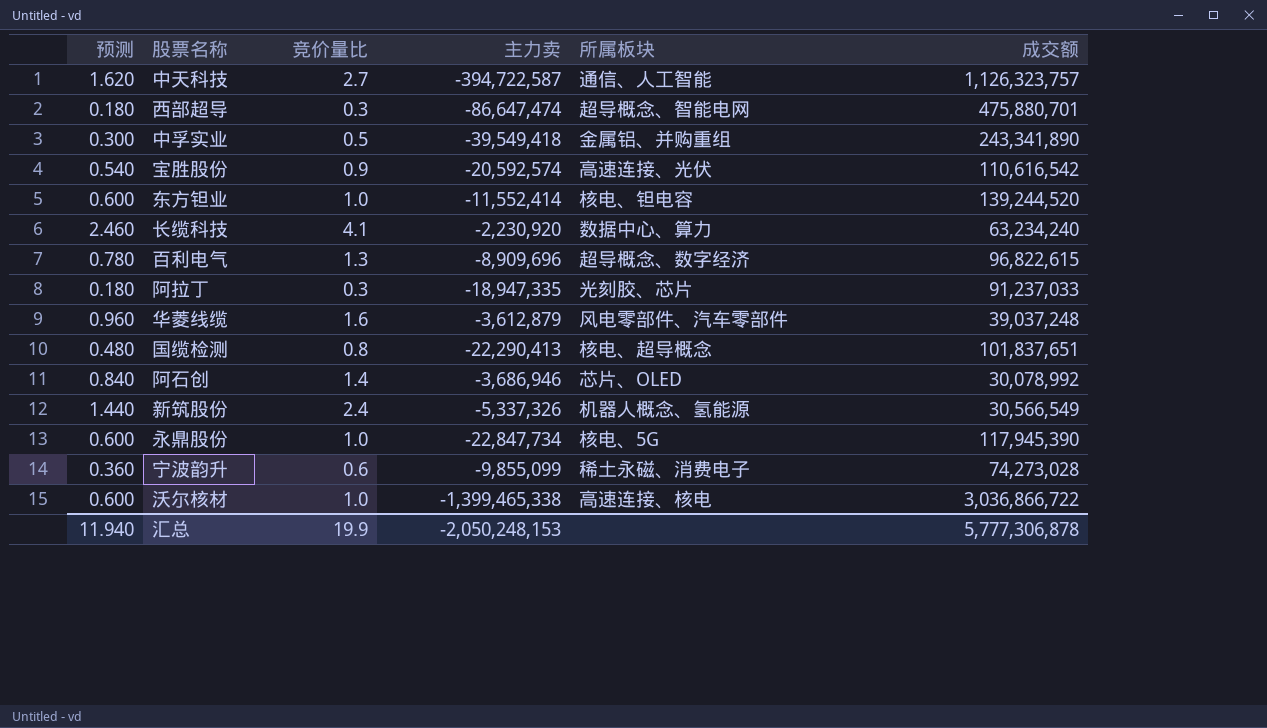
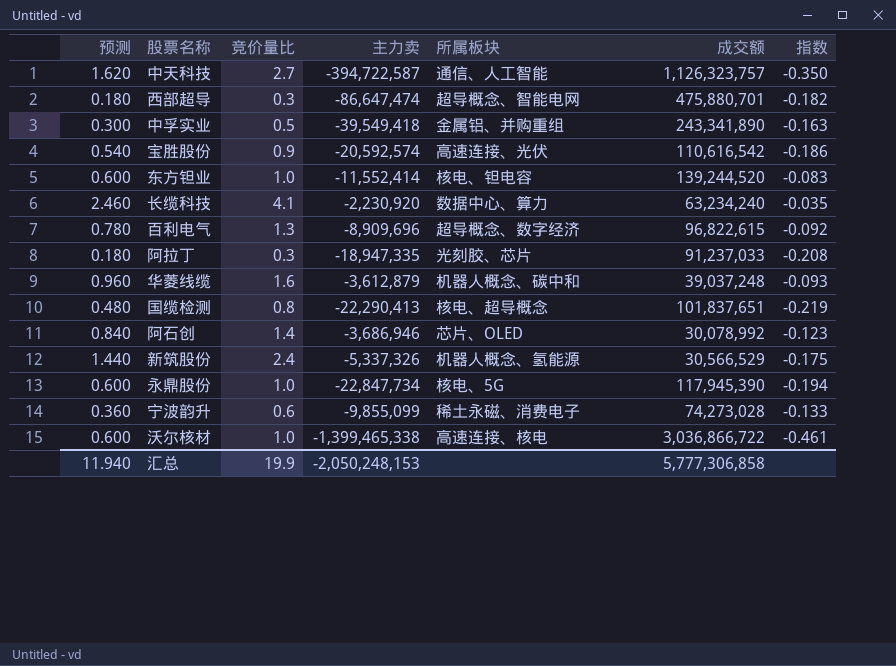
column 指数 | formula: none -> [主力卖] / [成交额]
华菱线缆 | 所属板块: 风电零部件、汽车零部件 -> 机器人概念、碳中和
新筑股份 | 成交额: 30,566,549 -> 30,566,529
汇总 | 成交额: 5,777,306,878 -> 5,777,306,858

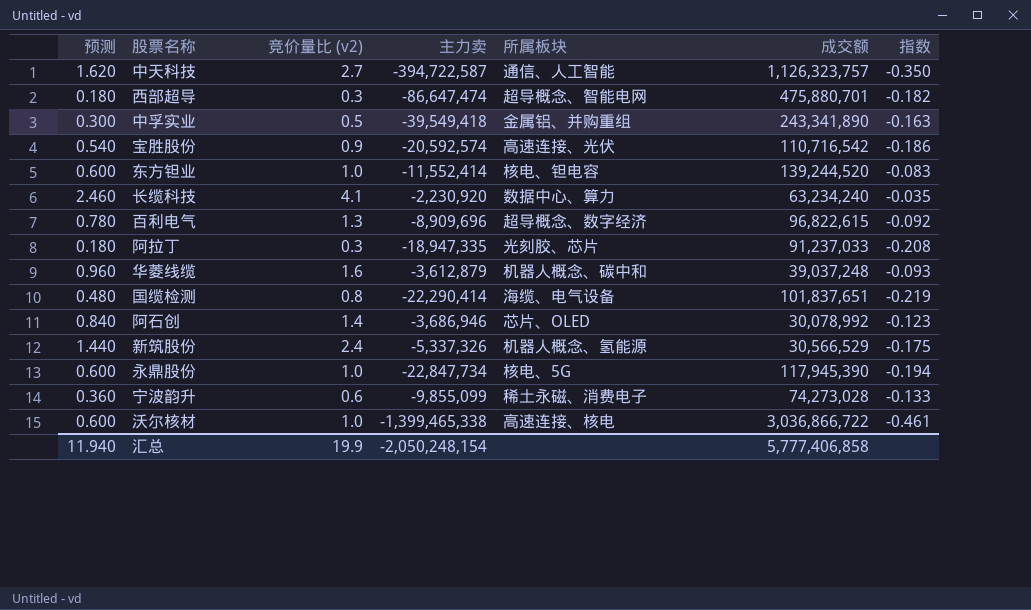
column name: 竞价量比 -> 竞价量比 (v2)
宝胜股份 | 成交额: 110,616,542 -> 110,716,542
国缆检测 | 主力卖: -22,290,413 -> -22,290,414
国缆检测 | 所属板块: 核电、超导概念 -> 海缆、电气设备
汇总 | 主力卖: -2,050,248,153 -> -2,050,248,154
汇总 | 成交额: 5,777,306,858 -> 5,777,406,858

